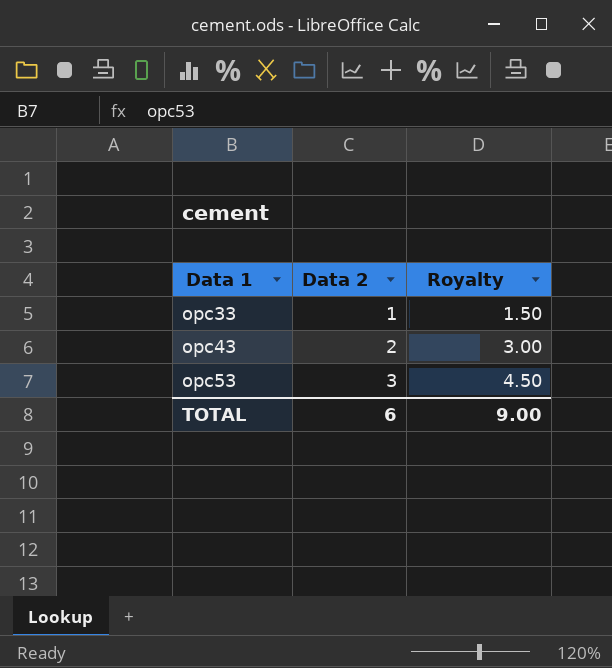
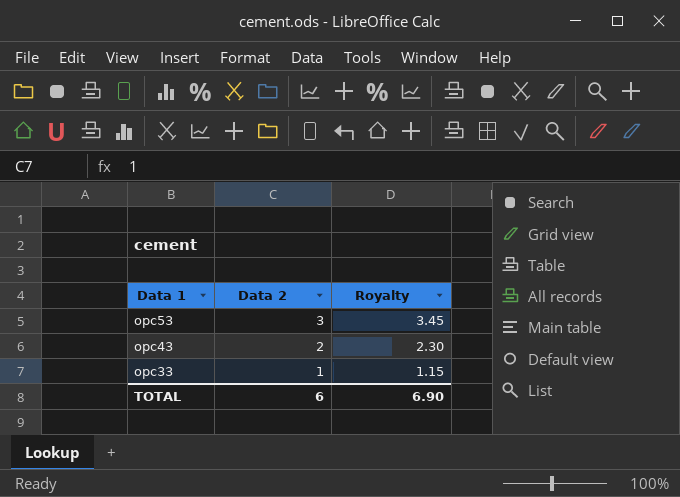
row order: Data 1 ascending -> Data 1 descending
column Royalty | formula: [Data 2] * 1.5 -> [Data 2] * 1.15
TOTAL | Royalty: 9.00 -> 6.90

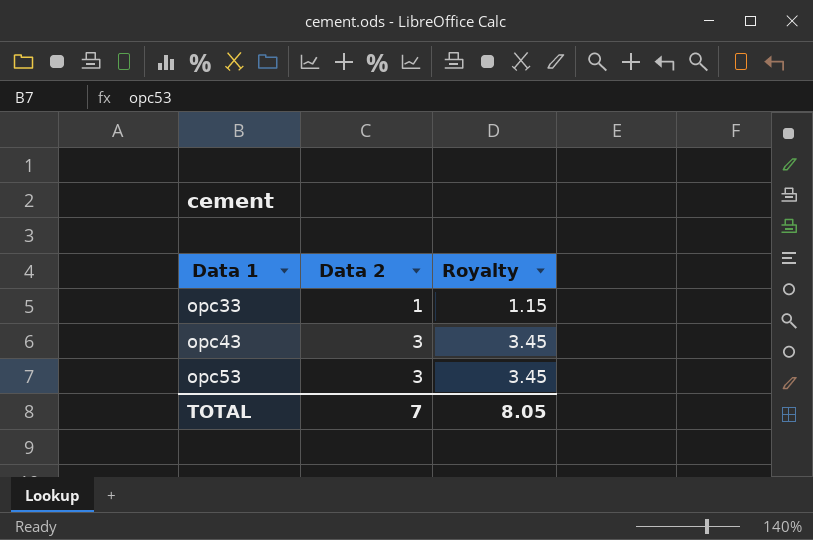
row order: Data 1 descending -> Data 1 ascending
opc43 | Data 2: 2 -> 3
opc43 | Royalty: 2.30 -> 3.45
TOTAL | Data 2: 6 -> 7
TOTAL | Royalty: 6.90 -> 8.05

